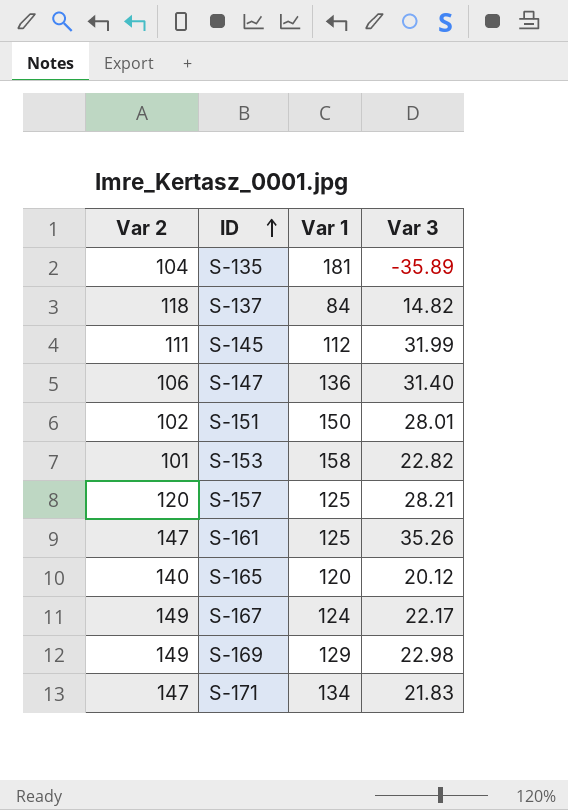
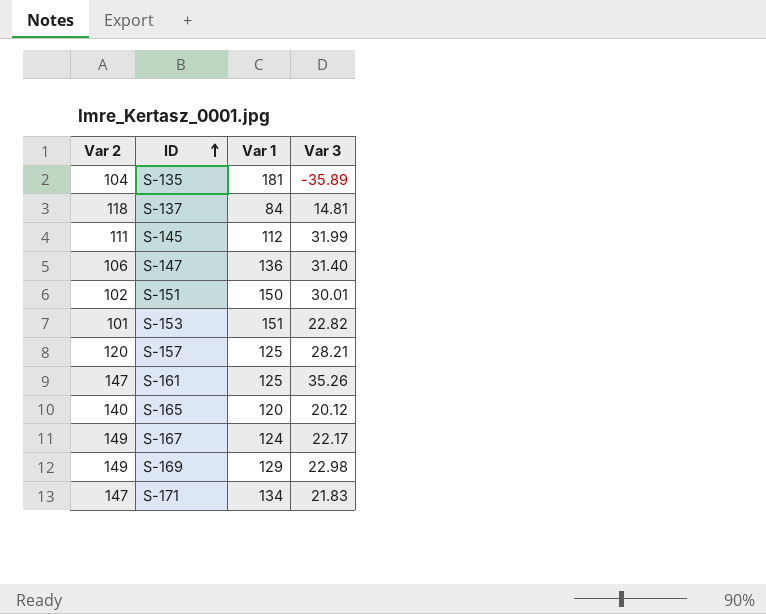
S-137 | Var 3: 14.82 -> 14.81
S-151 | Var 3: 28.01 -> 30.01
S-153 | Var 1: 158 -> 151

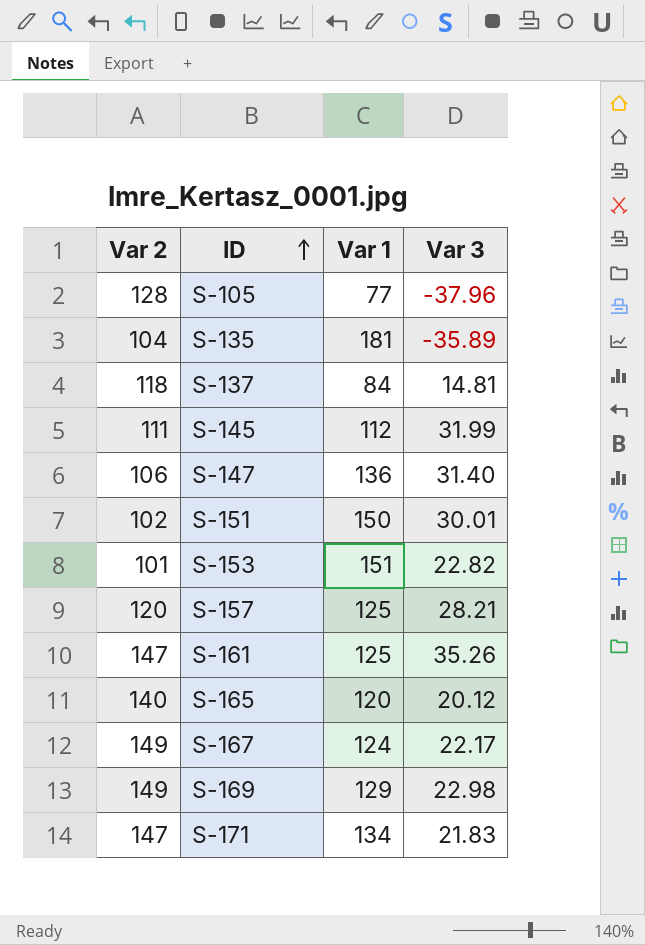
row S-105: none -> 128 | 77 | -37.96

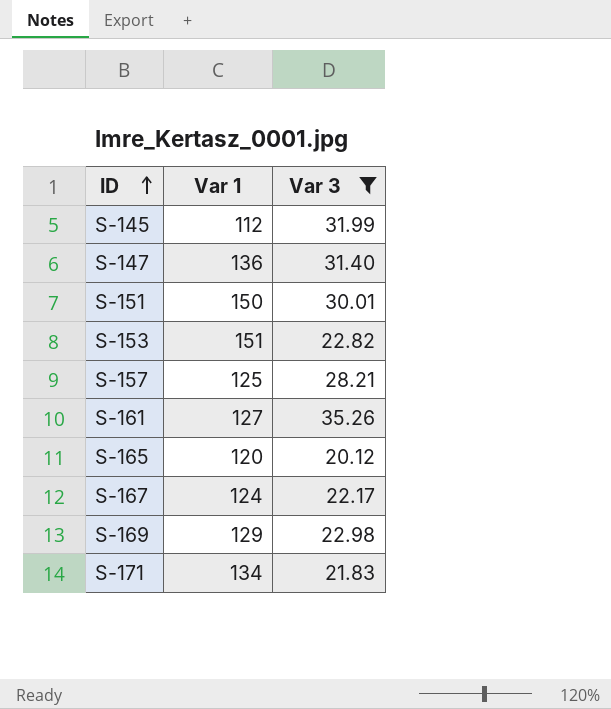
filter: none -> Var 3 >= 20.12
column Var 2 | position: 1 -> none
S-161 | Var 1: 125 -> 127

